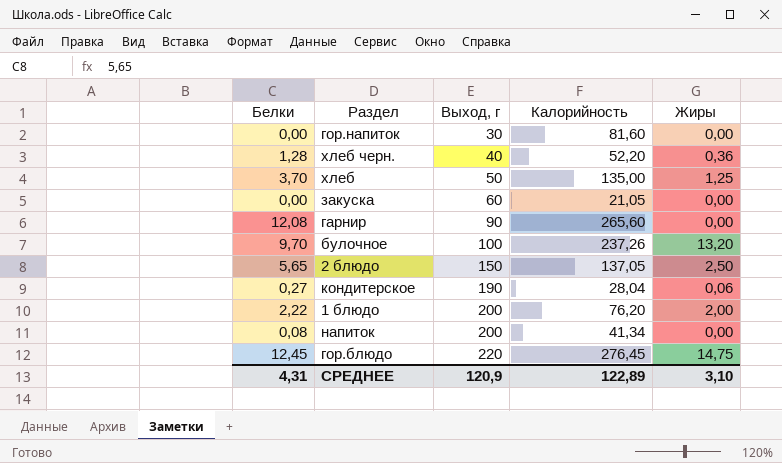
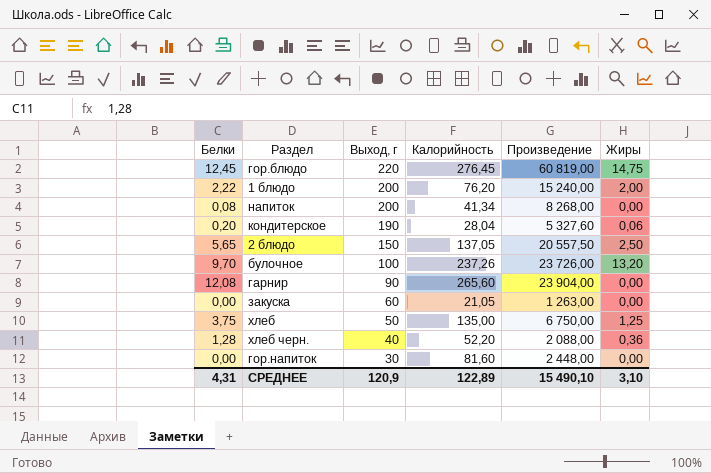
row order: Выход, г ascending -> Выход, г descending
column Произведение | formula: none -> [Выход, г] * [Калорийность]
кондитерское | Белки: 0,27 -> 0,20
хлеб | Белки: 3,70 -> 3,75

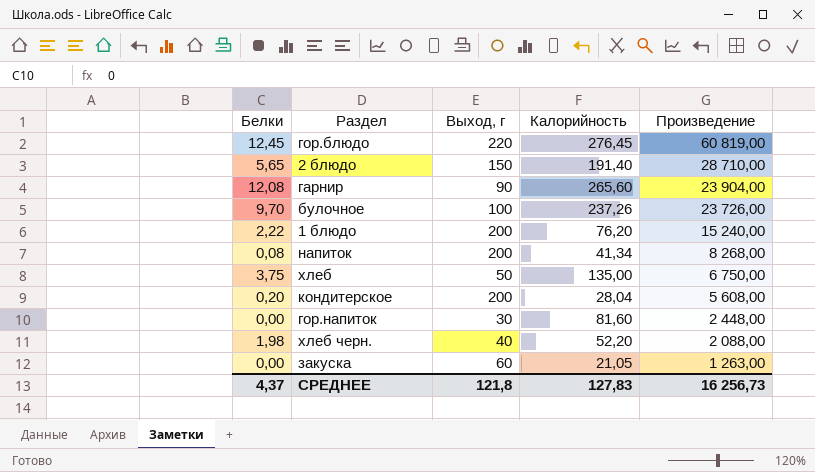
row order: Выход, г descending -> Произведение descending
column Жиры | position: 6 -> none
2 блюдо | Калорийность: 137,05 -> 191,40
2 блюдо | Произведение: 20 557,50 -> 28 710,00
кондитерское | Выход, г: 190 -> 200
кондитерское | Произведение: 5 327,60 -> 5 608,00
хлеб черн. | Белки: 1,28 -> 1,98
СРЕДНЕЕ | Белки: 4,31 -> 4,37
СРЕДНЕЕ | Выход, г: 120,9 -> 121,8
СРЕДНЕЕ | Калорийность: 122,89 -> 127,83
СРЕДНЕЕ | Произведение: 15 490,10 -> 16 256,73

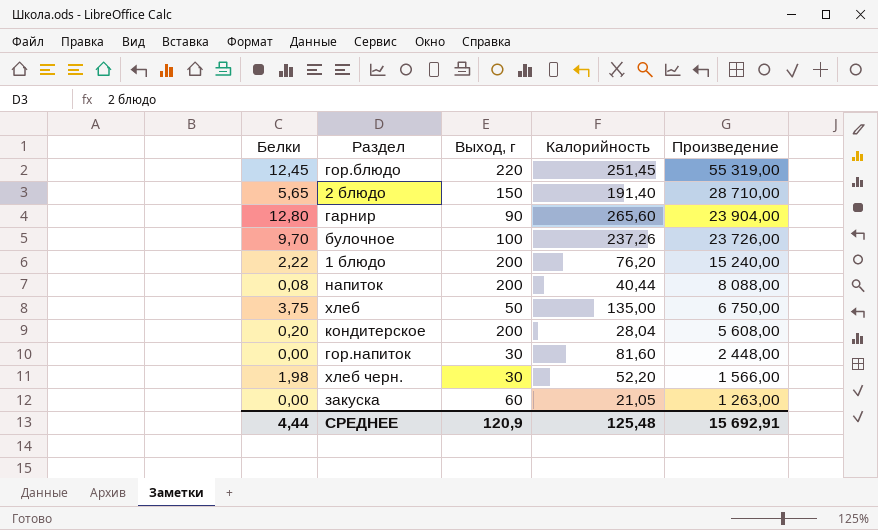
гор.блюдо | Калорийность: 276,45 -> 251,45
гор.блюдо | Произведение: 60 819,00 -> 55 319,00
гарнир | Белки: 12,08 -> 12,80
напиток | Калорийность: 41,34 -> 40,44
напиток | Произведение: 8 268,00 -> 8 088,00
хлеб черн. | Выход, г: 40 -> 30
хлеб черн. | Произведение: 2 088,00 -> 1 566,00
СРЕДНЕЕ | Белки: 4,37 -> 4,44
СРЕДНЕЕ | Выход, г: 121,8 -> 120,9
СРЕДНЕЕ | Калорийность: 127,83 -> 125,48
СРЕДНЕЕ | Произведение: 16 256,73 -> 15 692,91

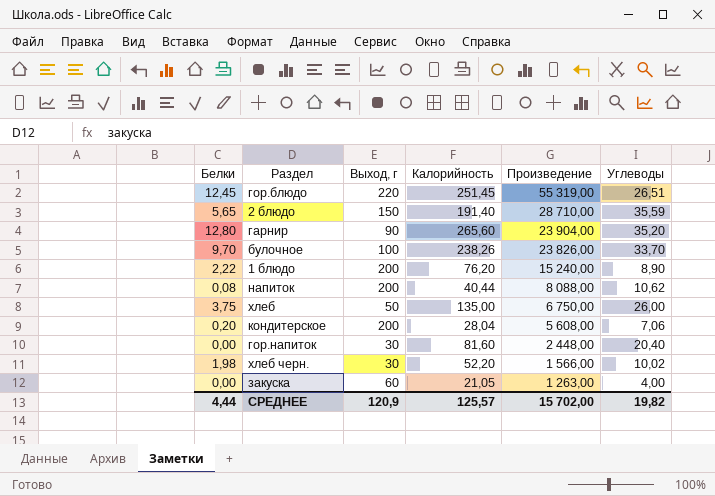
column Углеводы | position: none -> 6
булочное | Калорийность: 237,26 -> 238,26
булочное | Произведение: 23 726,00 -> 23 826,00
СРЕДНЕЕ | Калорийность: 125,48 -> 125,57
СРЕДНЕЕ | Произведение: 15 692,91 -> 15 702,00

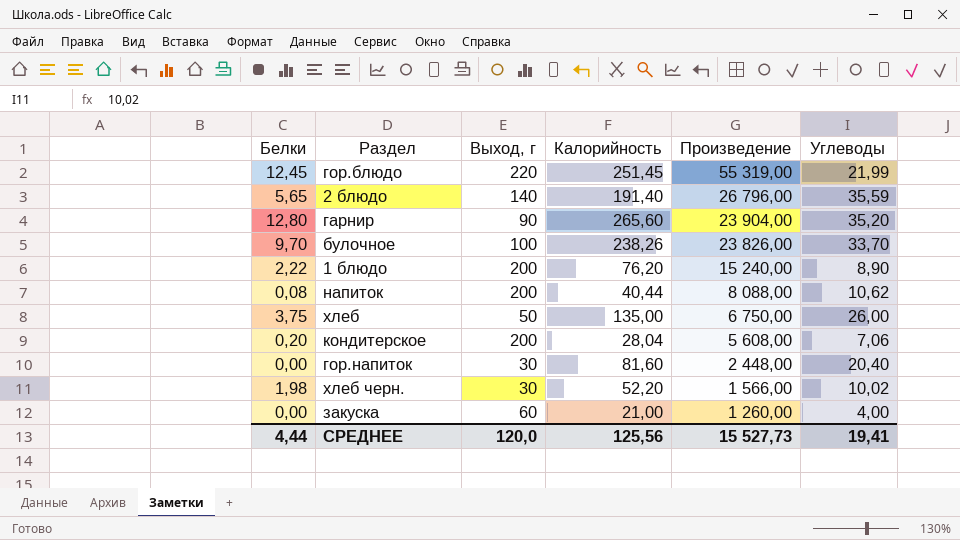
гор.блюдо | Углеводы: 26,51 -> 21,99
2 блюдо | Выход, г: 150 -> 140
2 блюдо | Произведение: 28 710,00 -> 26 796,00
закуска | Калорийность: 21,05 -> 21,00
закуска | Произведение: 1 263,00 -> 1 260,00
СРЕДНЕЕ | Выход, г: 120,9 -> 120,0
СРЕДНЕЕ | Калорийность: 125,57 -> 125,56
СРЕДНЕЕ | Произведение: 15 702,00 -> 15 527,73
СРЕДНЕЕ | Углеводы: 19,82 -> 19,41

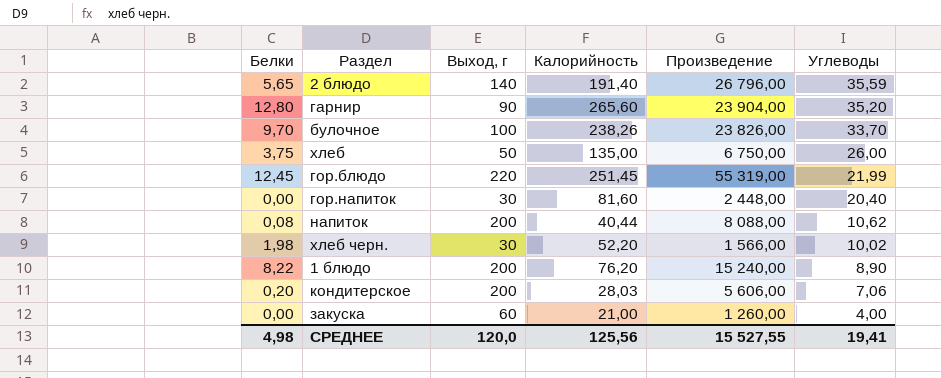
row order: Произведение descending -> Углеводы descending
1 блюдо | Белки: 2,22 -> 8,22
кондитерское | Калорийность: 28,04 -> 28,03
кондитерское | Произведение: 5 608,00 -> 5 606,00
СРЕДНЕЕ | Белки: 4,44 -> 4,98
СРЕДНЕЕ | Произведение: 15 527,73 -> 15 527,55

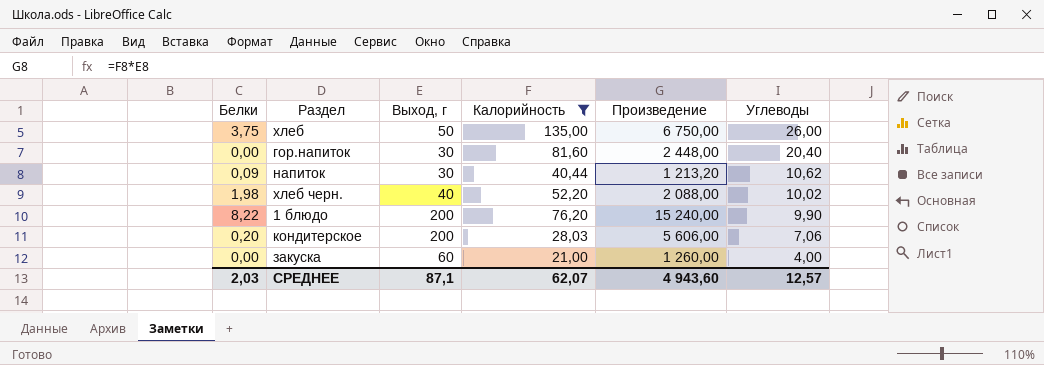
filter: none -> Калорийность <= 135,00
напиток | Белки: 0,08 -> 0,09
напиток | Выход, г: 200 -> 30
напиток | Произведение: 8 088,00 -> 1 213,20
хлеб черн. | Выход, г: 30 -> 40
хлеб черн. | Произведение: 1 566,00 -> 2 088,00
1 блюдо | Углеводы: 8,90 -> 9,90
СРЕДНЕЕ | Белки: 4,98 -> 2,03
СРЕДНЕЕ | Выход, г: 120,0 -> 87,1
СРЕДНЕЕ | Калорийность: 125,56 -> 62,07
СРЕДНЕЕ | Произведение: 15 527,55 -> 4 943,60
СРЕДНЕЕ | Углеводы: 19,41 -> 12,57

